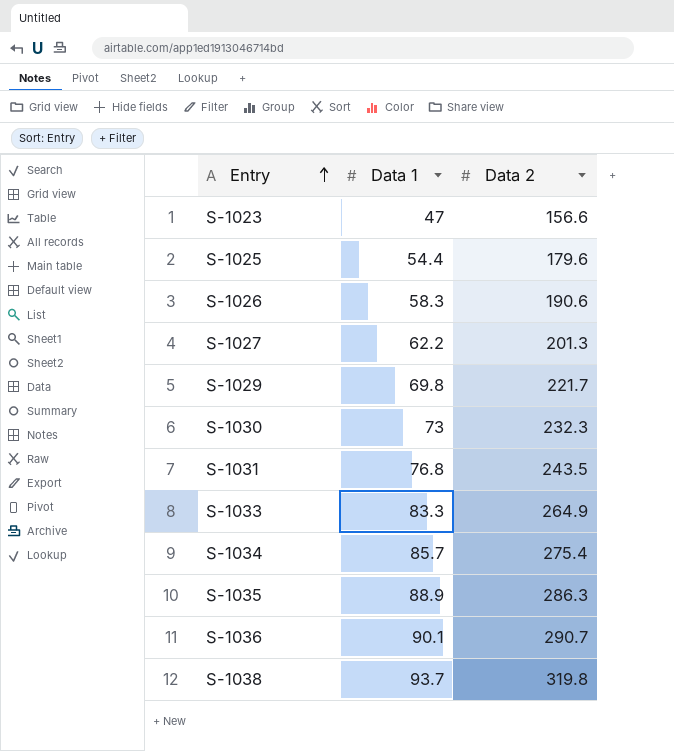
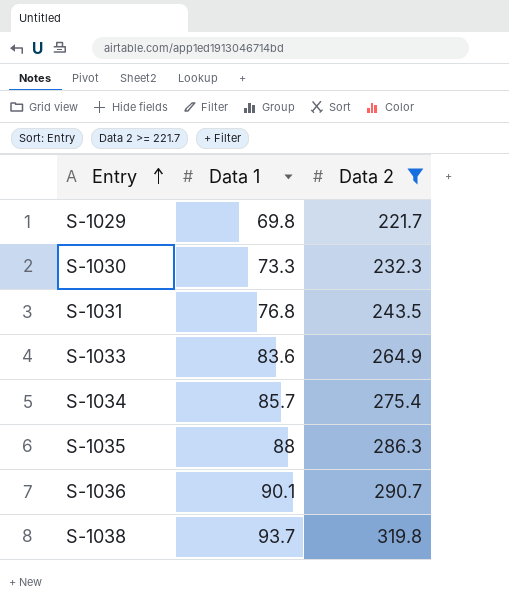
filter: none -> Data 2 >= 221.7
S-1030 | Data 1: 73 -> 73.3
S-1033 | Data 1: 83.3 -> 83.6
S-1035 | Data 1: 88.9 -> 88

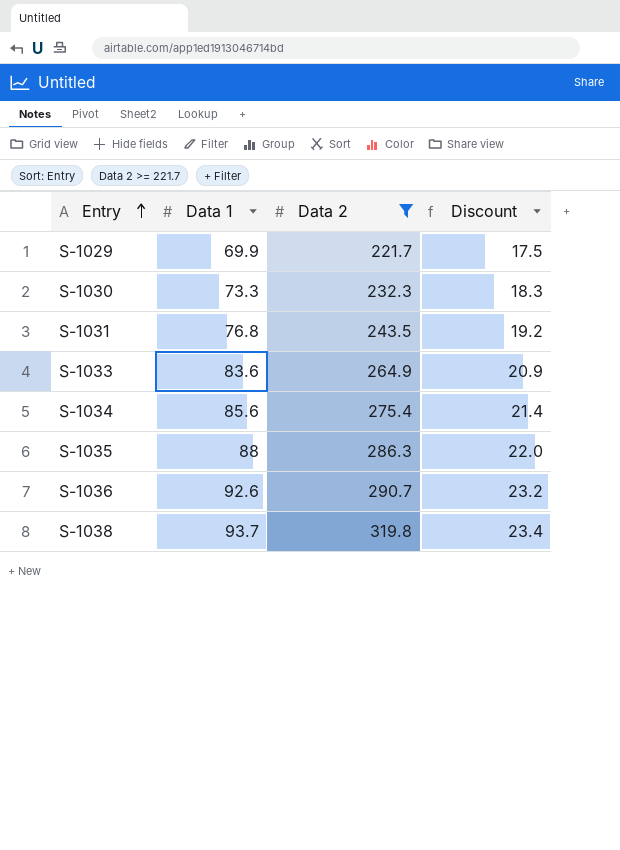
column Discount | formula: none -> [Data 1] * 0.25
S-1029 | Data 1: 69.8 -> 69.9
S-1034 | Data 1: 85.7 -> 85.6
S-1036 | Data 1: 90.1 -> 92.6

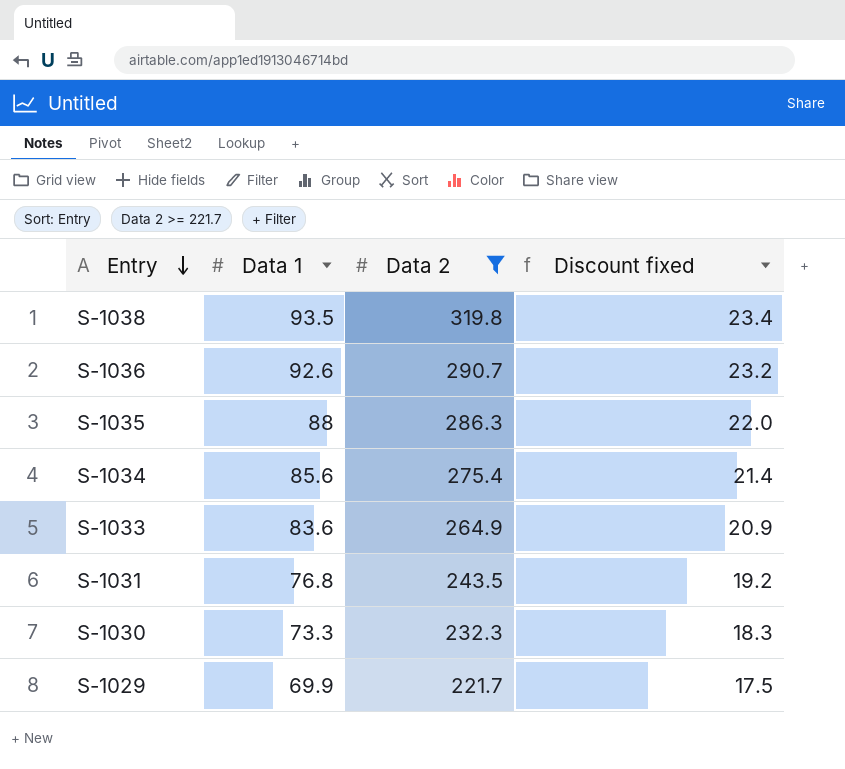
row order: Entry ascending -> Entry descending
column name: Discount -> Discount fixed
S-1038 | Data 1: 93.7 -> 93.5

